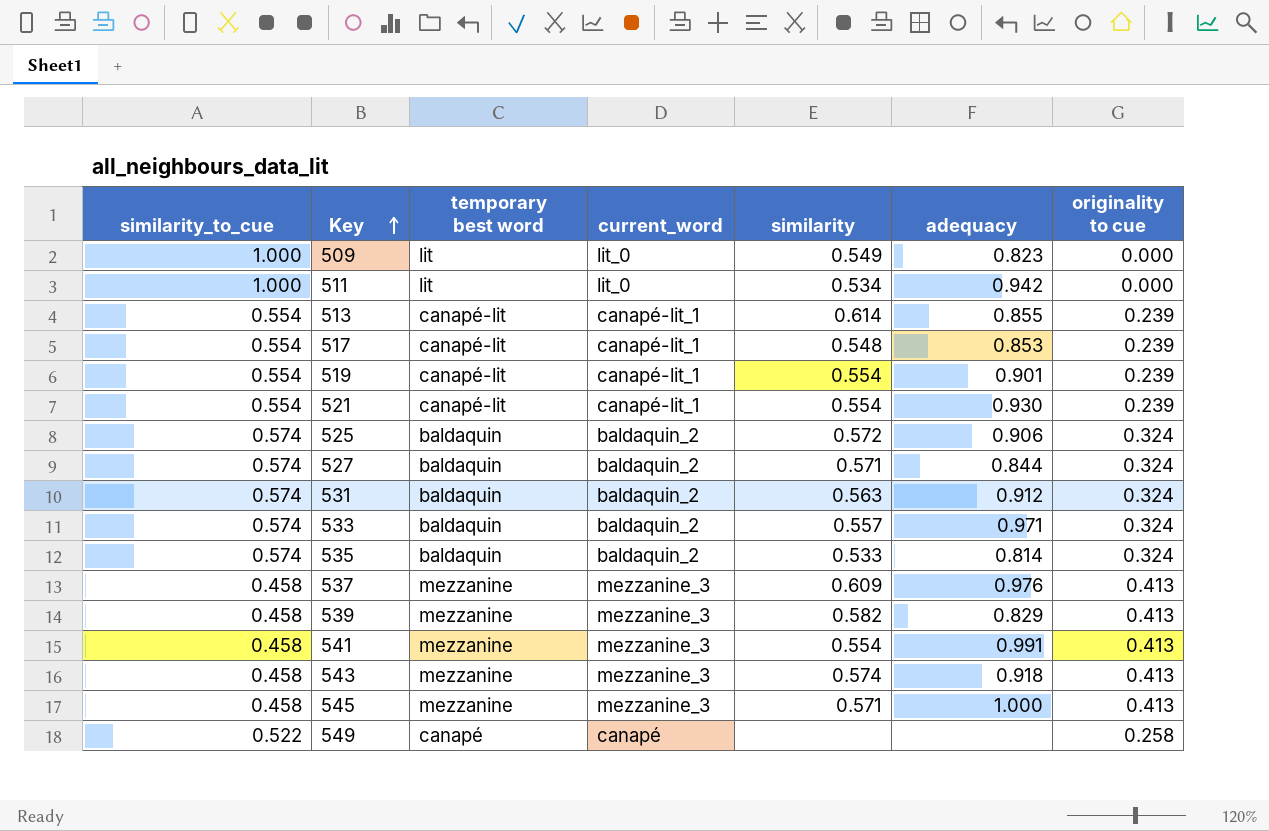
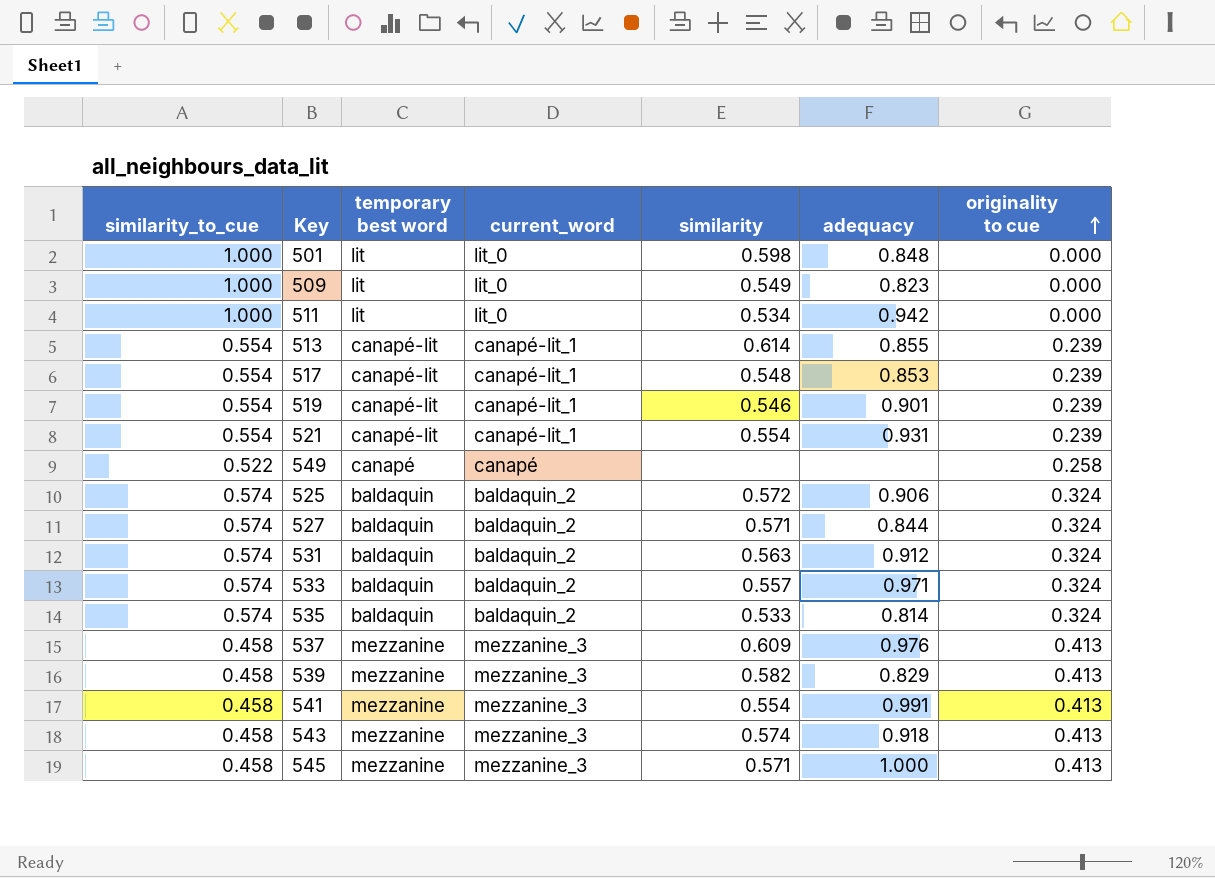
row order: Key ascending -> originality to cue ascending
row 501: none -> 1.000 | lit | lit_0 | 0.598 | 0.848 | 0.000
519 | similarity: 0.554 -> 0.546
521 | adequacy: 0.930 -> 0.931

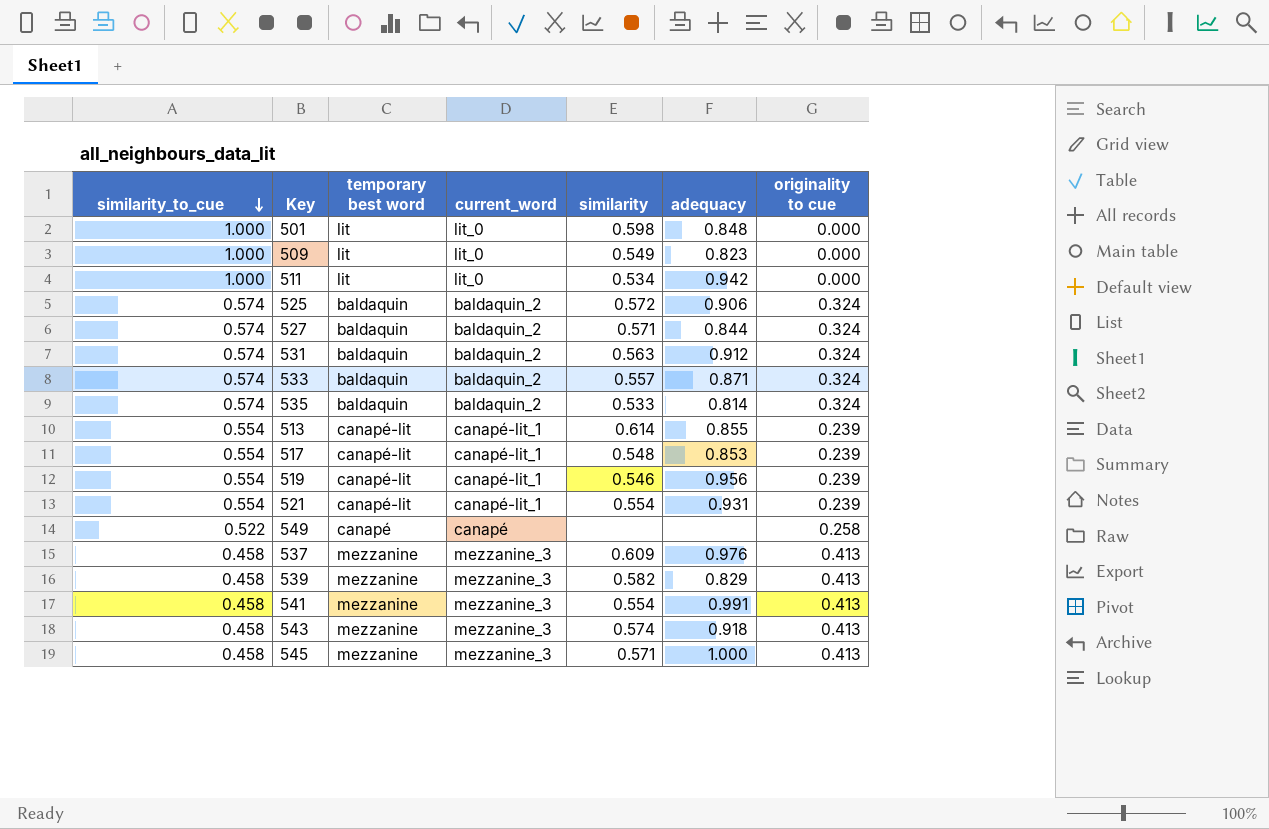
row order: originality to cue ascending -> similarity_to_cue descending
533 | adequacy: 0.971 -> 0.871
519 | adequacy: 0.901 -> 0.956

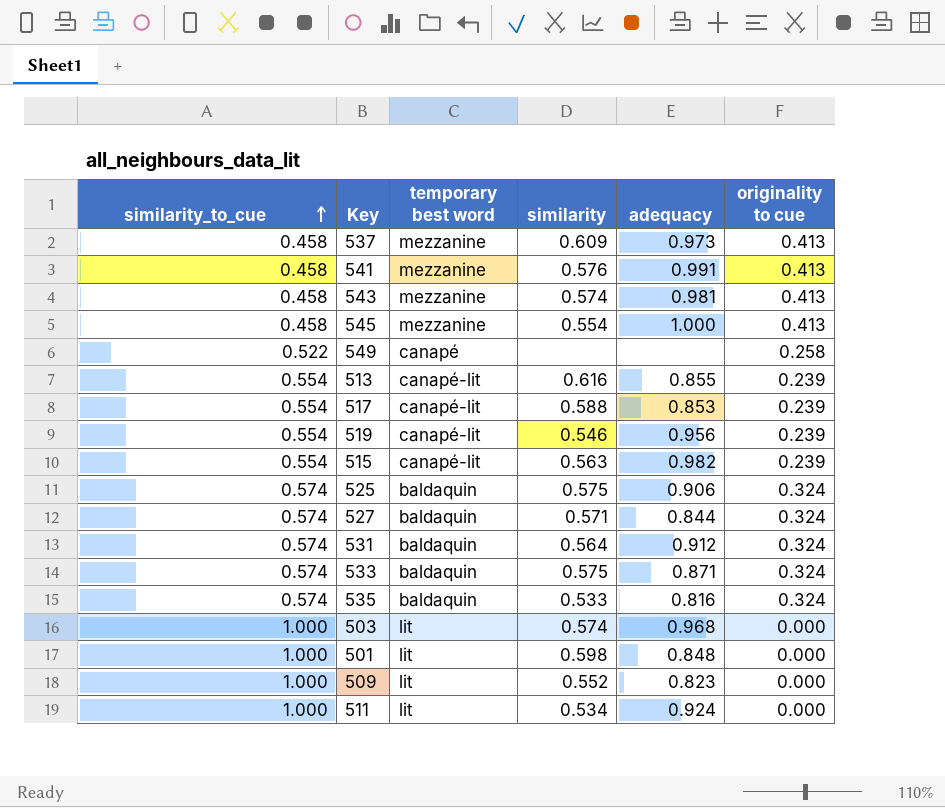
row order: similarity_to_cue descending -> similarity_to_cue ascending
column current_word | position: 4 -> none
row 521: 0.554 | canapé-lit | canapé-lit_1 | 0.554 | 0.931 | 0.239 -> none
row 539: 0.458 | mezzanine | mezzanine_3 | 0.582 | 0.829 | 0.413 -> none
537 | adequacy: 0.976 -> 0.973
541 | similarity: 0.554 -> 0.576
543 | adequacy: 0.918 -> 0.981
545 | similarity: 0.571 -> 0.554
513 | similarity: 0.614 -> 0.616
517 | similarity: 0.548 -> 0.588
row 515: none -> 0.554 | canapé-lit | 0.563 | 0.982 | 0.239
525 | similarity: 0.572 -> 0.575
531 | similarity: 0.563 -> 0.564
533 | similarity: 0.557 -> 0.575
535 | adequacy: 0.814 -> 0.816
row 503: none -> 1.000 | lit | 0.574 | 0.968 | 0.000
509 | similarity: 0.549 -> 0.552
511 | adequacy: 0.942 -> 0.924

